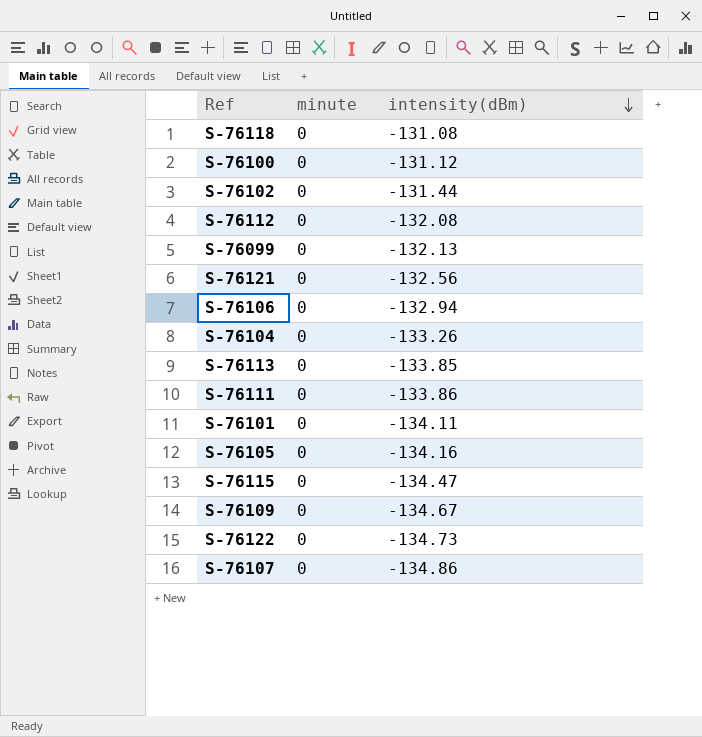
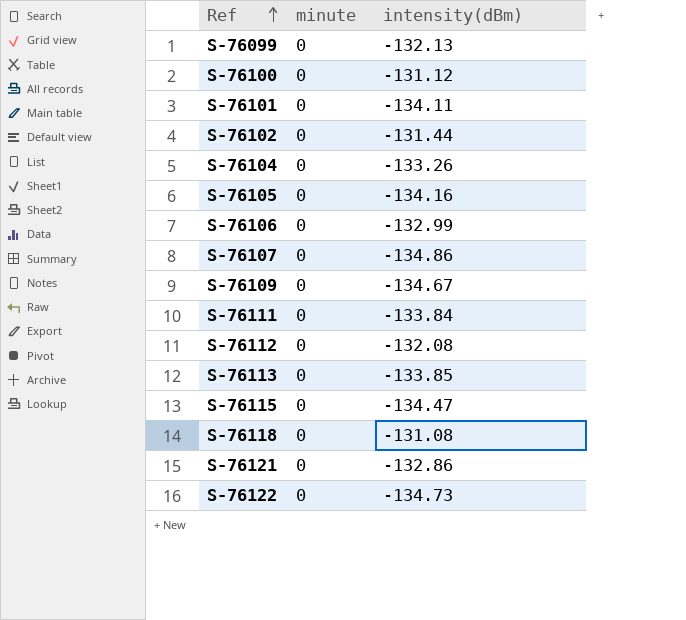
row order: intensity(dBm) descending -> Ref ascending
S-76106 | intensity(dBm): -132.94 -> -132.99
S-76111 | intensity(dBm): -133.86 -> -133.84
S-76121 | intensity(dBm): -132.56 -> -132.86

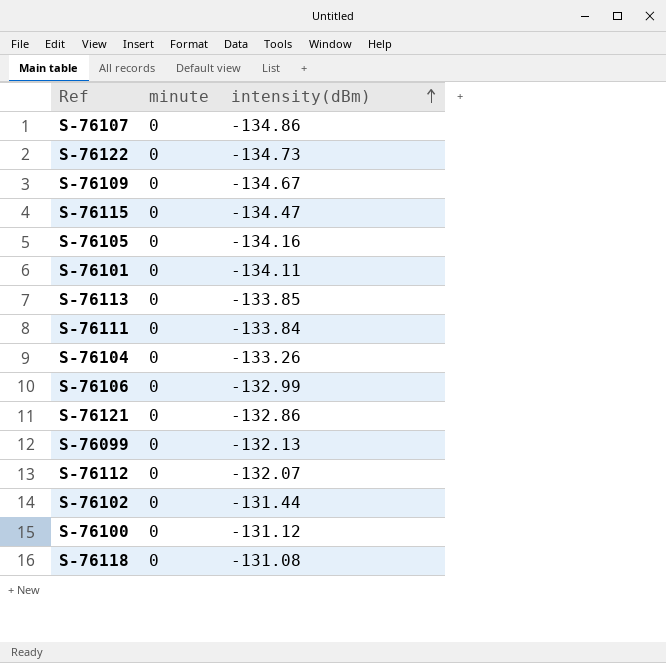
row order: Ref ascending -> intensity(dBm) ascending
S-76112 | intensity(dBm): -132.08 -> -132.07

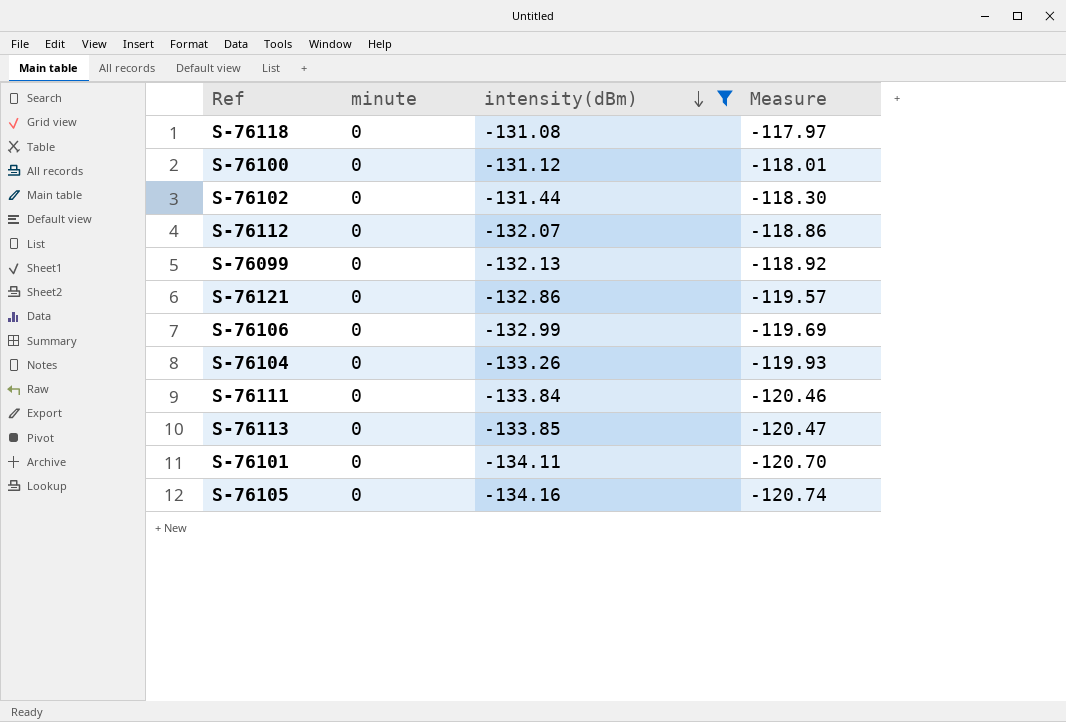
filter: none -> intensity(dBm) >= -134.16
row order: intensity(dBm) ascending -> intensity(dBm) descending
column Measure | formula: none -> [intensity(dBm)] * 0.9

